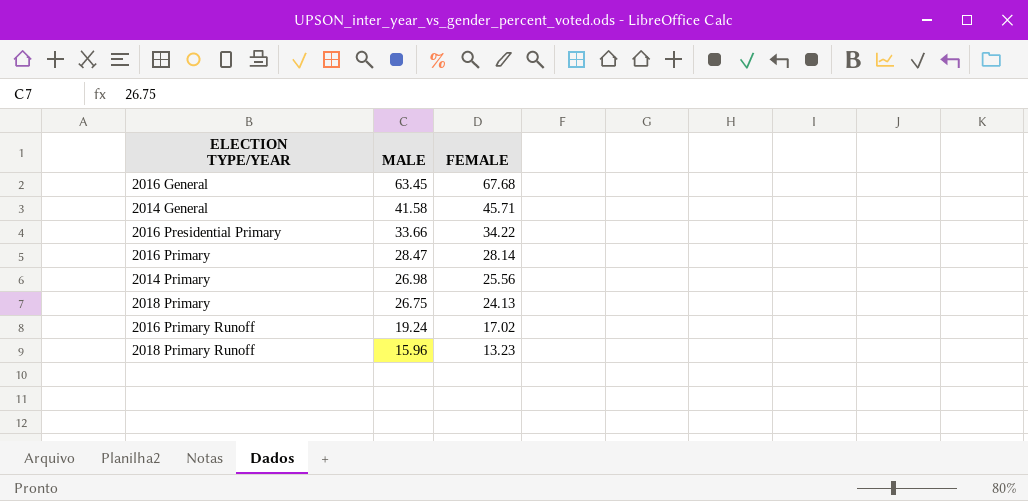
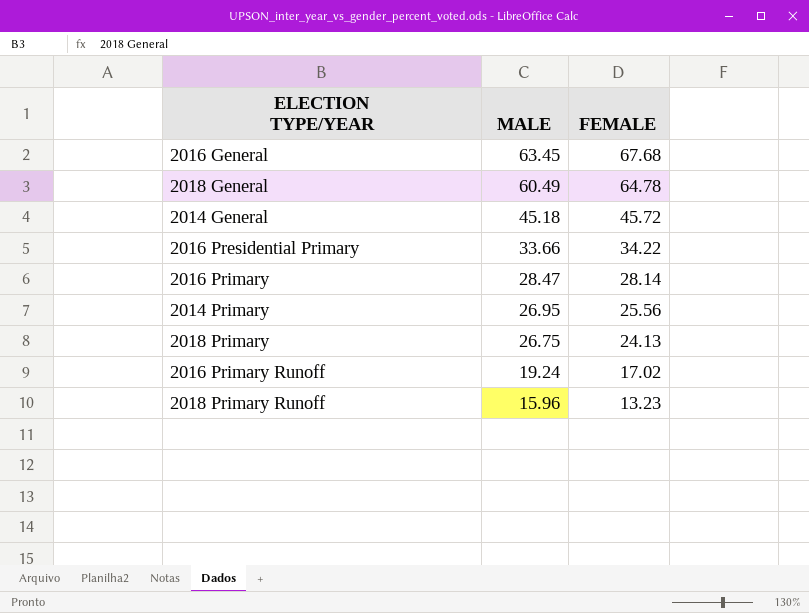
row 2018 General: none -> 60.49 | 64.78
2014 General | MALE: 41.58 -> 45.18
2014 General | FEMALE: 45.71 -> 45.72
2014 Primary | MALE: 26.98 -> 26.95

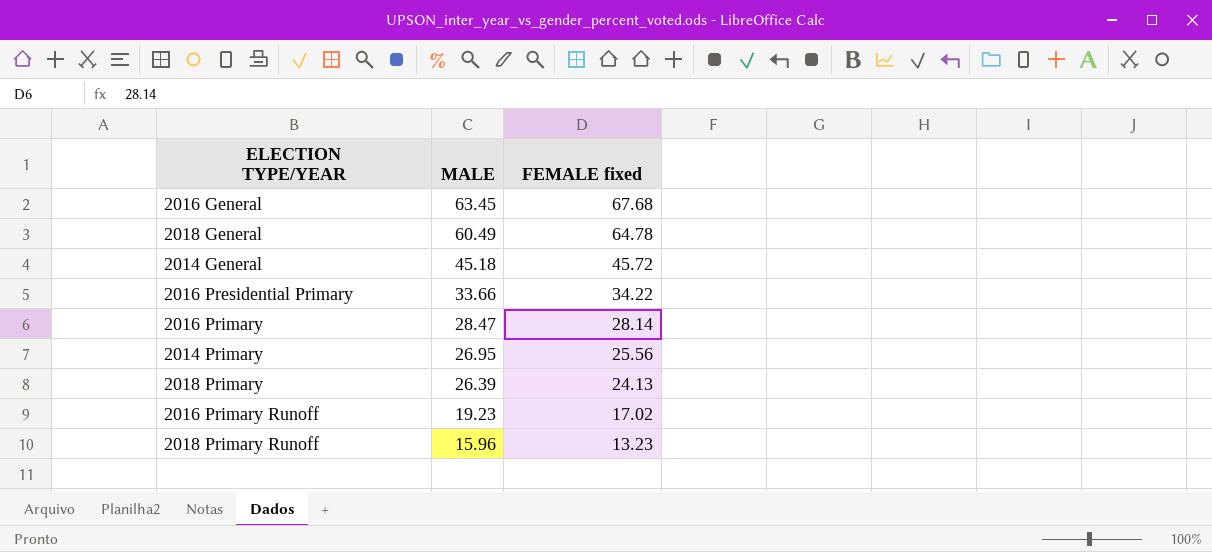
column name: FEMALE -> FEMALE fixed
2018 Primary | MALE: 26.75 -> 26.39
2016 Primary Runoff | MALE: 19.24 -> 19.23

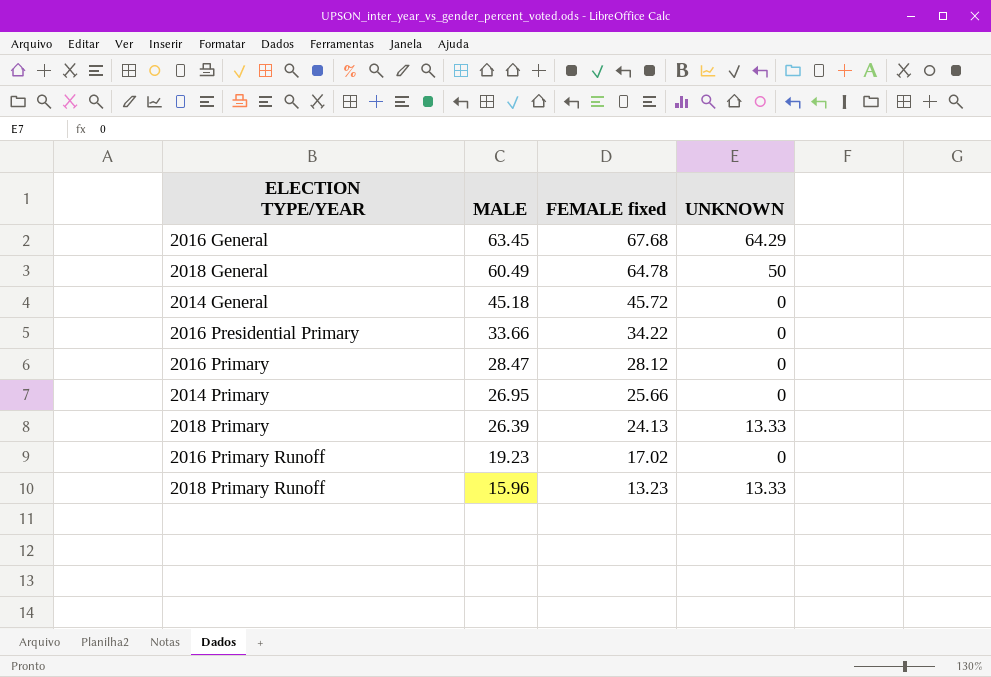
column UNKNOWN | position: none -> 4
2016 Primary | FEMALE fixed: 28.14 -> 28.12
2014 Primary | FEMALE fixed: 25.56 -> 25.66

